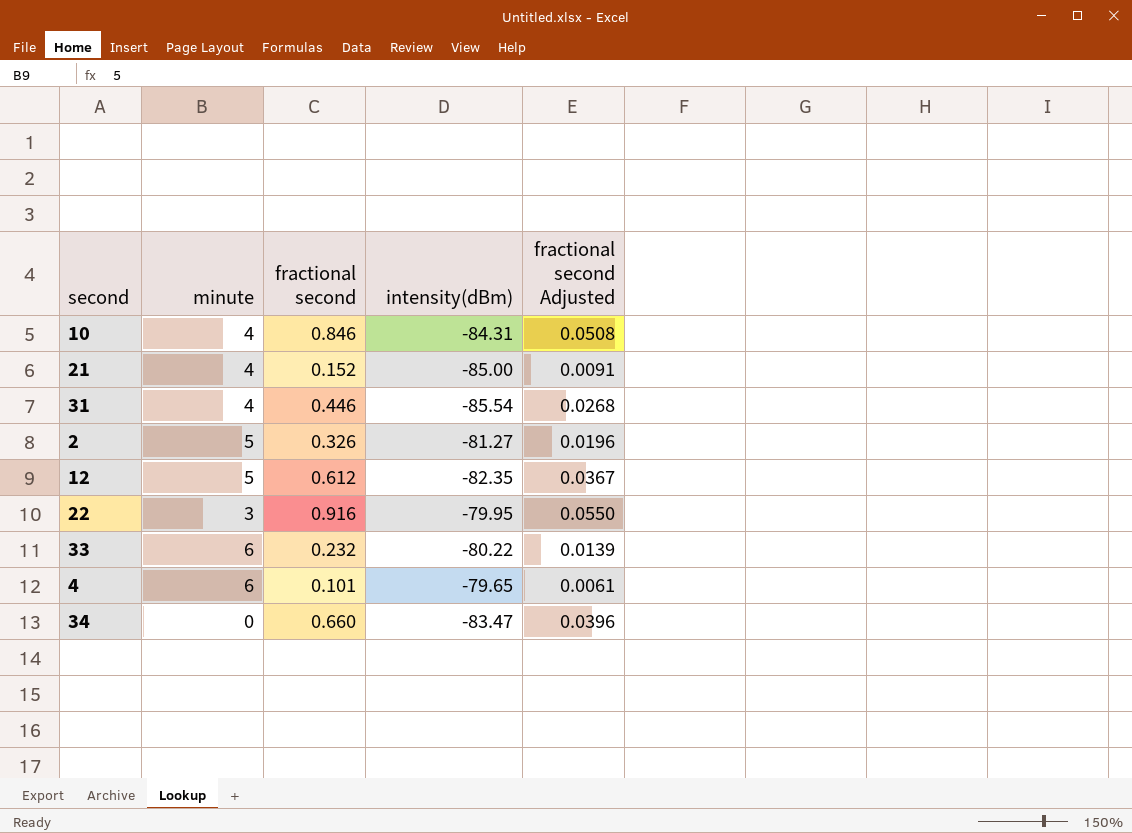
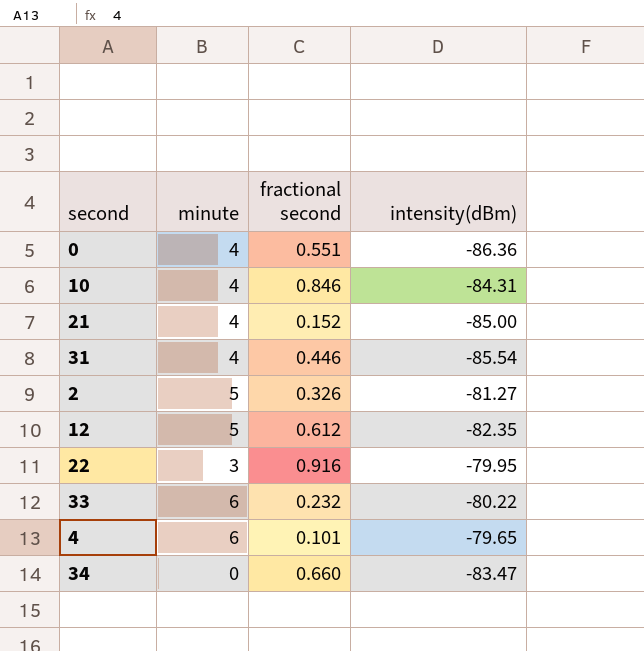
column fractional second Adjusted | formula: [fractional second] * 0.06 -> none
row 0: none -> 4 | 0.551 | -86.36

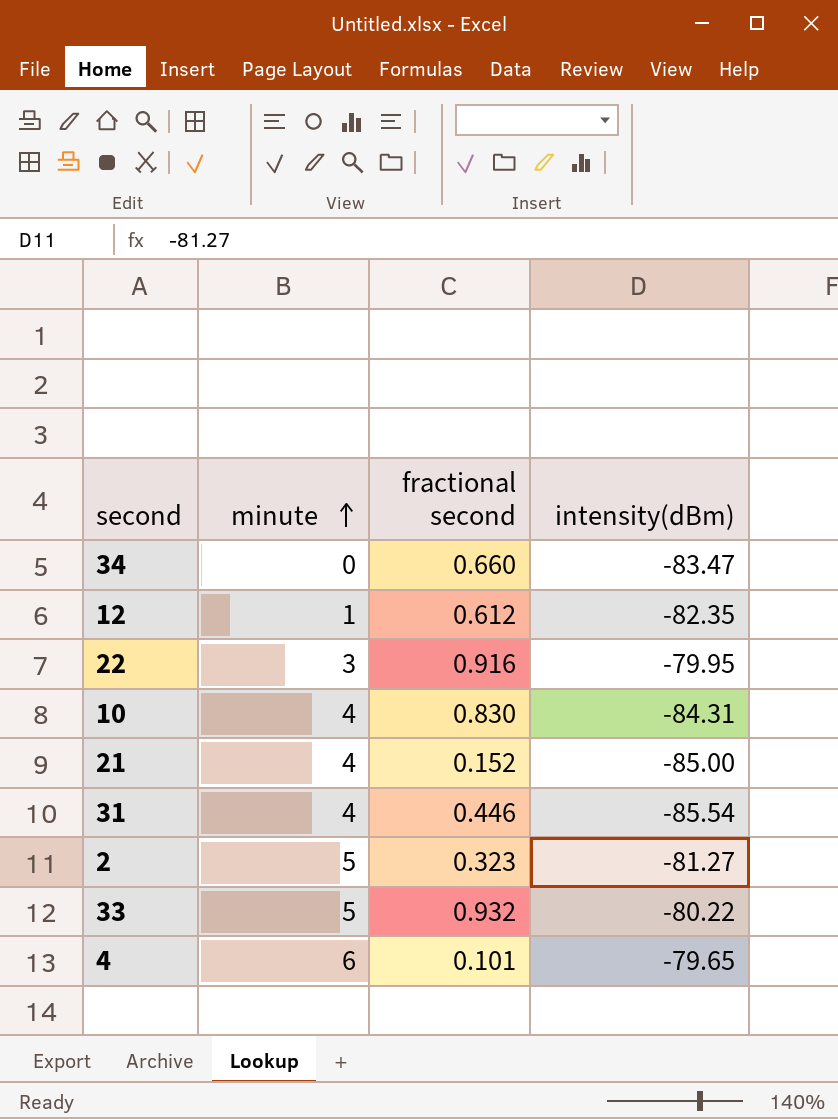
row order: none -> minute ascending
row 0: 4 | 0.551 | -86.36 -> none
12 | minute: 5 -> 1
10 | fractional second: 0.846 -> 0.830
2 | fractional second: 0.326 -> 0.323
33 | minute: 6 -> 5
33 | fractional second: 0.232 -> 0.932

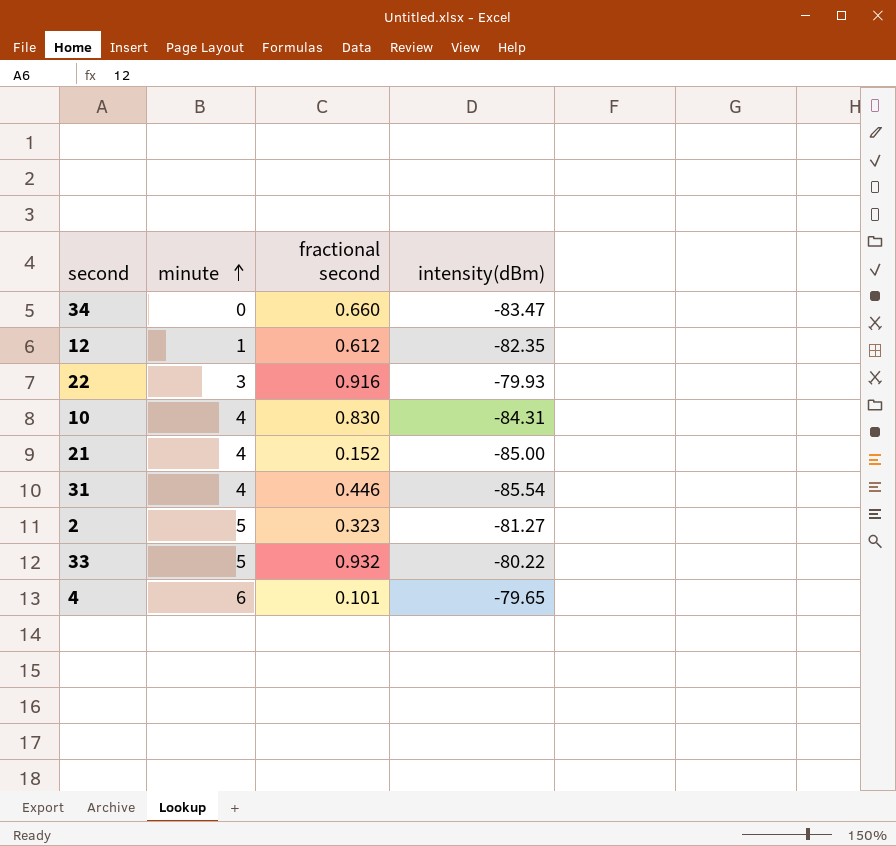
22 | intensity(dBm): -79.95 -> -79.93

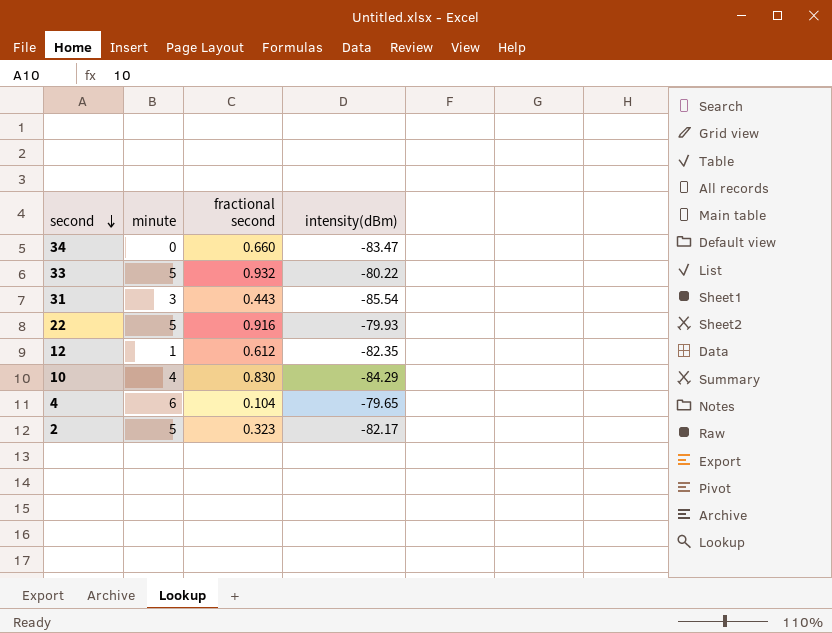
row order: minute ascending -> second descending
row 21: 4 | 0.152 | -85.00 -> none
31 | minute: 4 -> 3
31 | fractional second: 0.446 -> 0.443
22 | minute: 3 -> 5
10 | intensity(dBm): -84.31 -> -84.29
4 | fractional second: 0.101 -> 0.104
2 | intensity(dBm): -81.27 -> -82.17

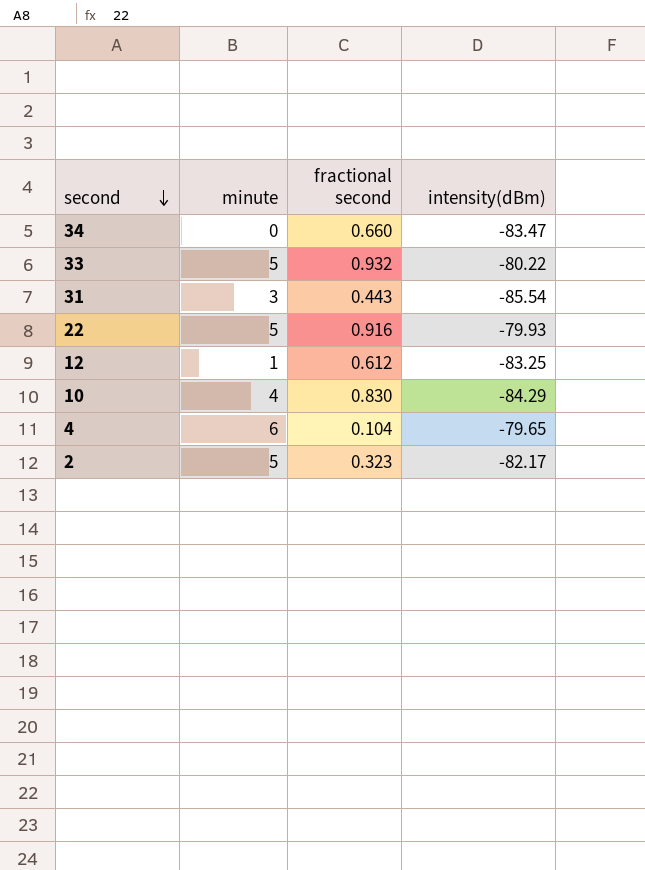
12 | intensity(dBm): -82.35 -> -83.25

